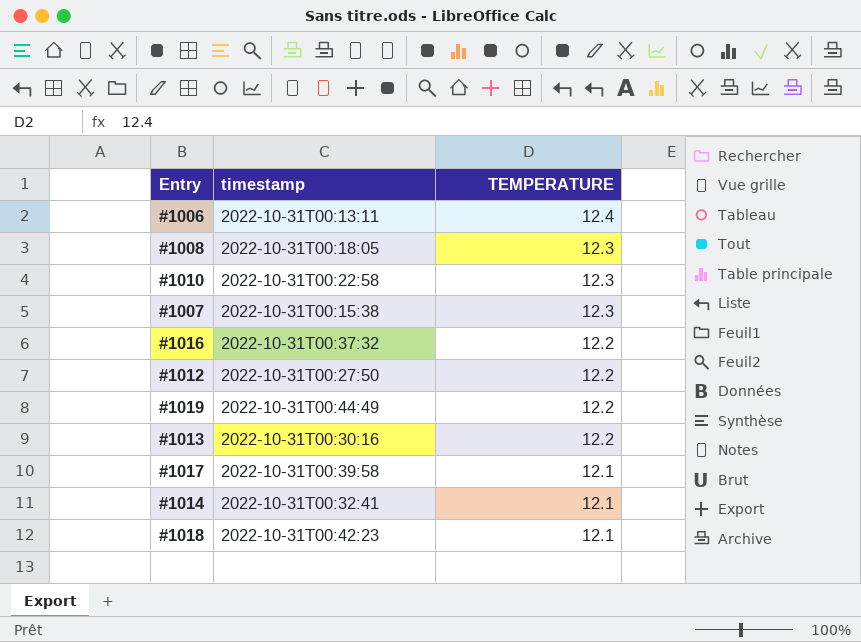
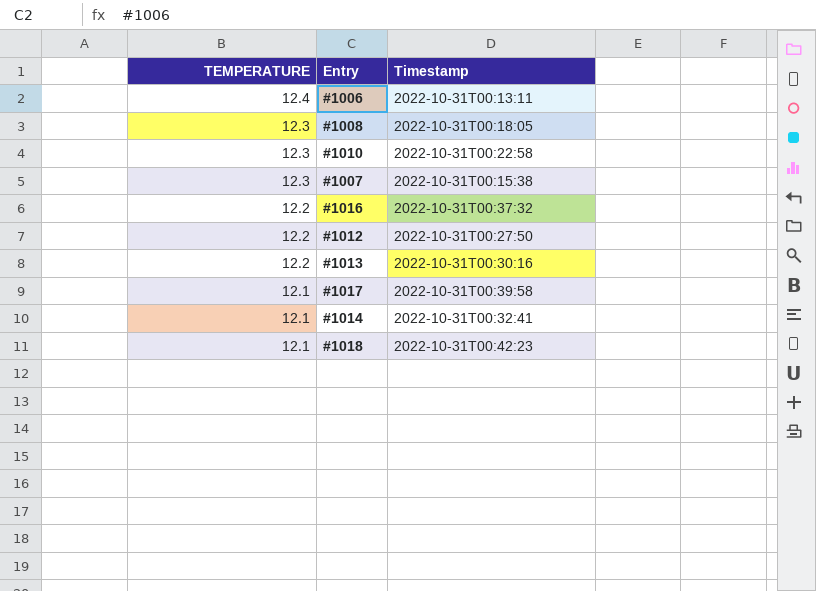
column TEMPERATURE | position: 3 -> 1
column name: timestamp -> Timestamp
row #1019: 2022-10-31T00:44:49 | 12.2 -> none

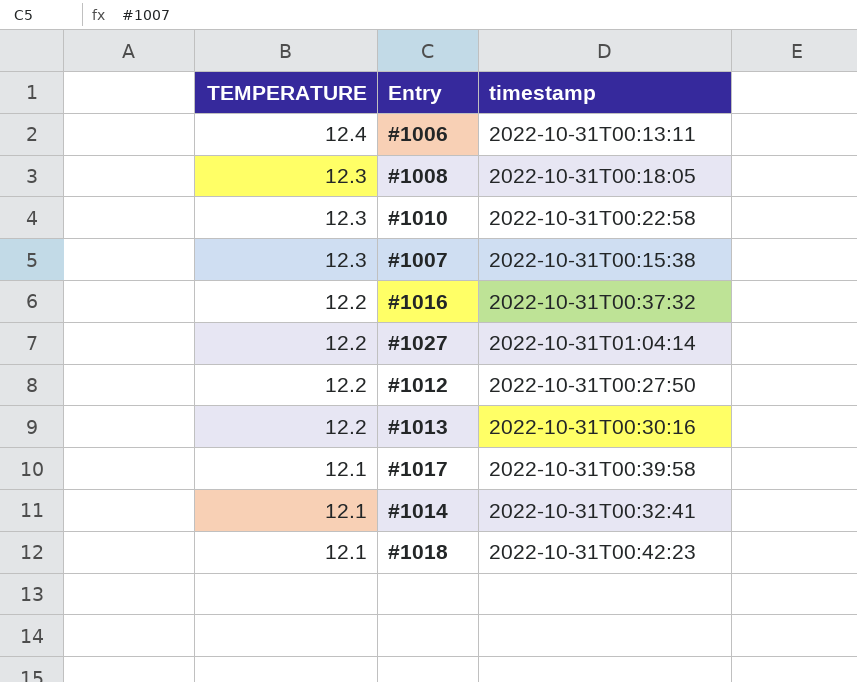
column name: Timestamp -> timestamp
row #1027: none -> 12.2 | 2022-10-31T01:04:14

